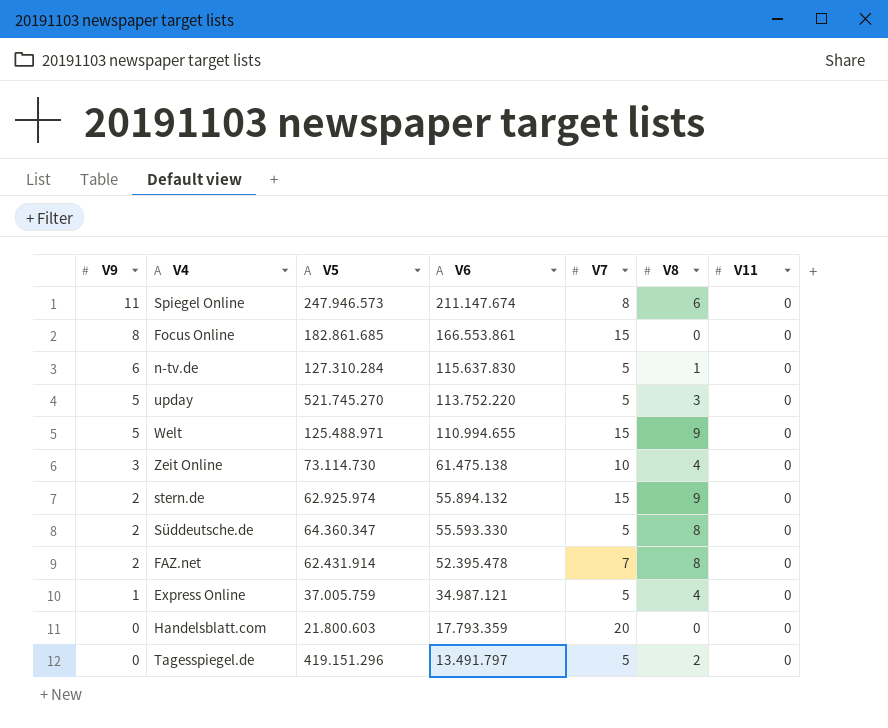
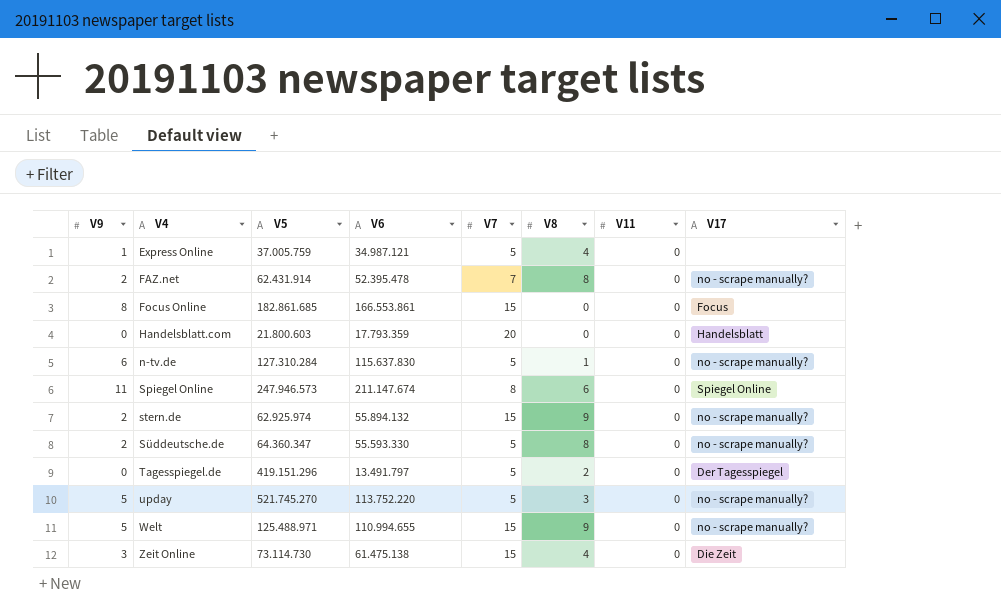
row order: V9 descending -> V4 ascending
column V17 | position: none -> 8
Zeit Online | V7: 10 -> 15

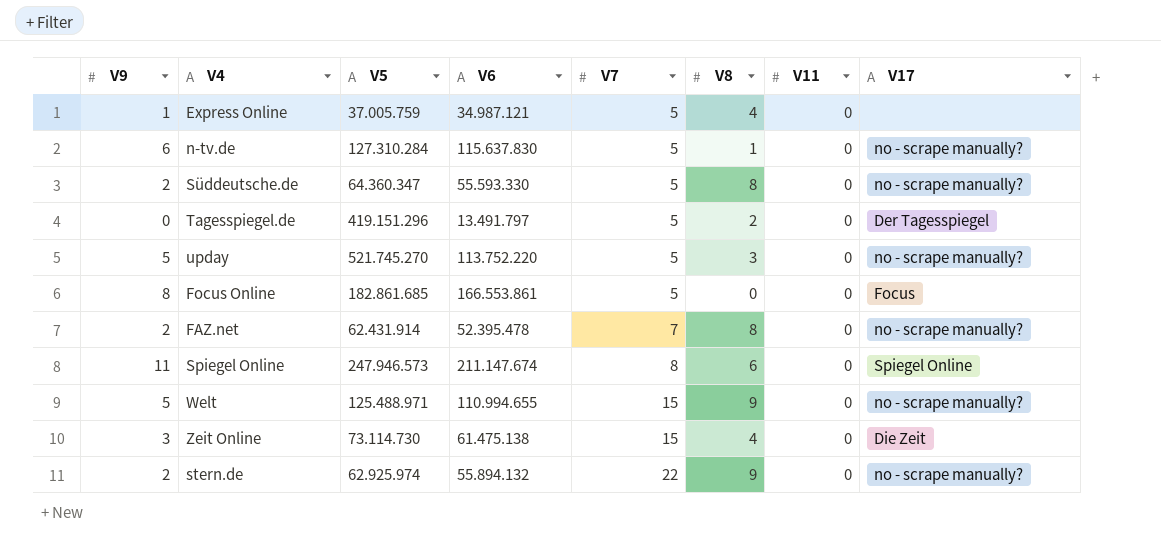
row order: V4 ascending -> V7 ascending
row Handelsblatt.com: 0 | 21.800.603 | 17.793.359 | 20 | 0 | 0 | Handelsblatt -> none
Focus Online | V7: 15 -> 5
stern.de | V7: 15 -> 22

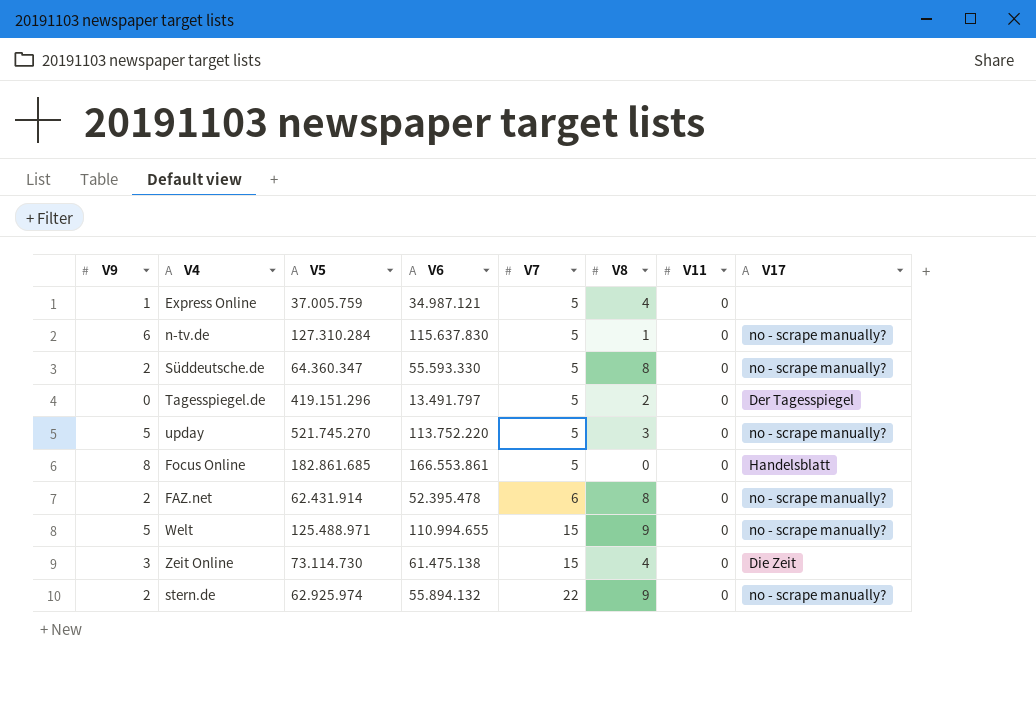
row Spiegel Online: 11 | 247.946.573 | 211.147.674 | 8 | 6 | 0 | Spiegel Online -> none
Focus Online | V17: Focus -> Handelsblatt
FAZ.net | V7: 7 -> 6

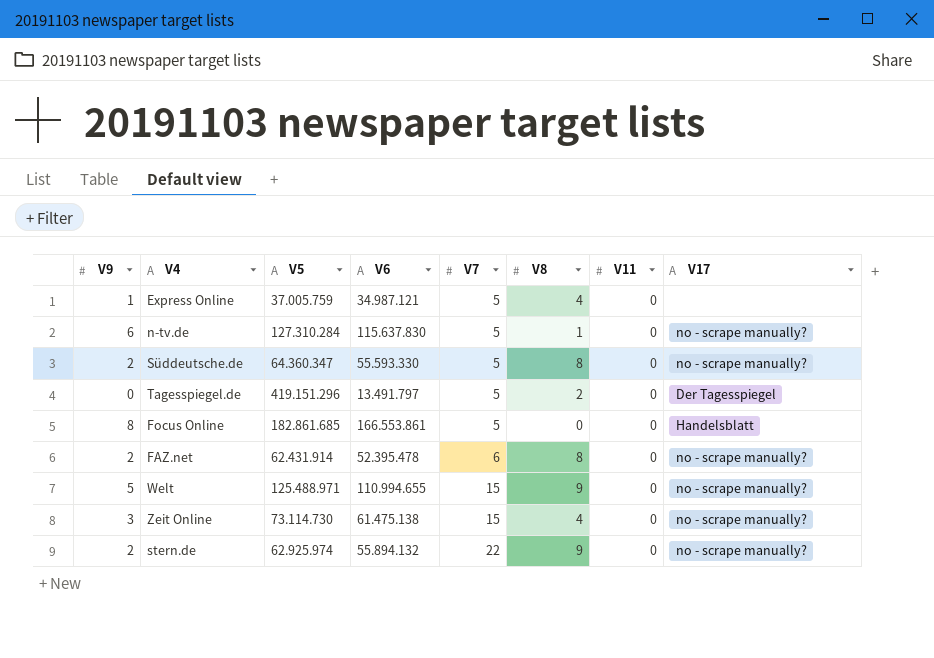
row upday: 5 | 521.745.270 | 113.752.220 | 5 | 3 | 0 | no - scrape manually? -> none
Zeit Online | V17: Die Zeit -> no - scrape manually?

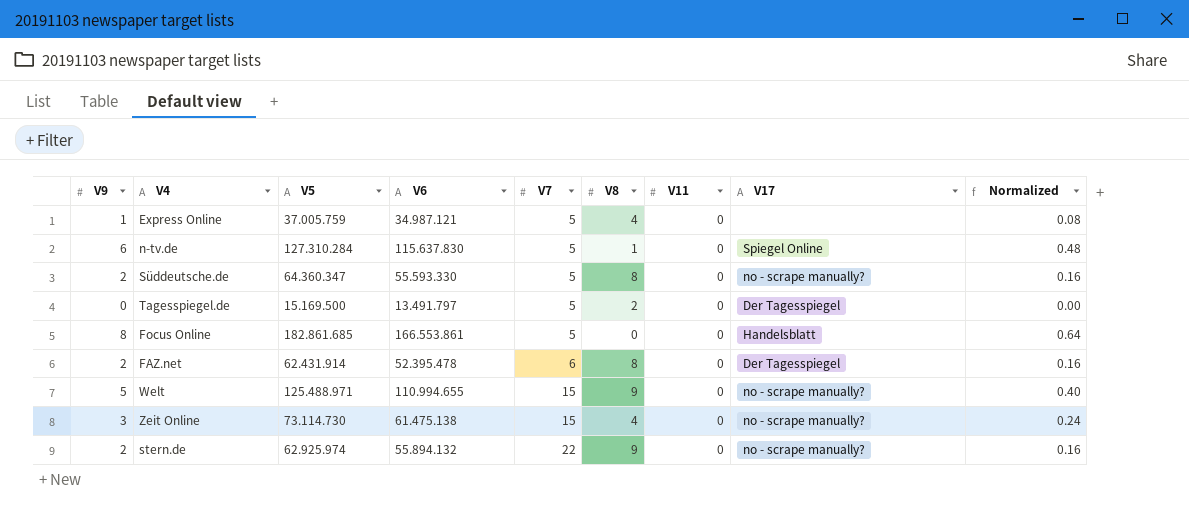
column Normalized | formula: none -> [V9] * 0.08
n-tv.de | V17: no - scrape manually? -> Spiegel Online
Tagesspiegel.de | V5: 419.151.296 -> 15.169.500
FAZ.net | V17: no - scrape manually? -> Der Tagesspiegel

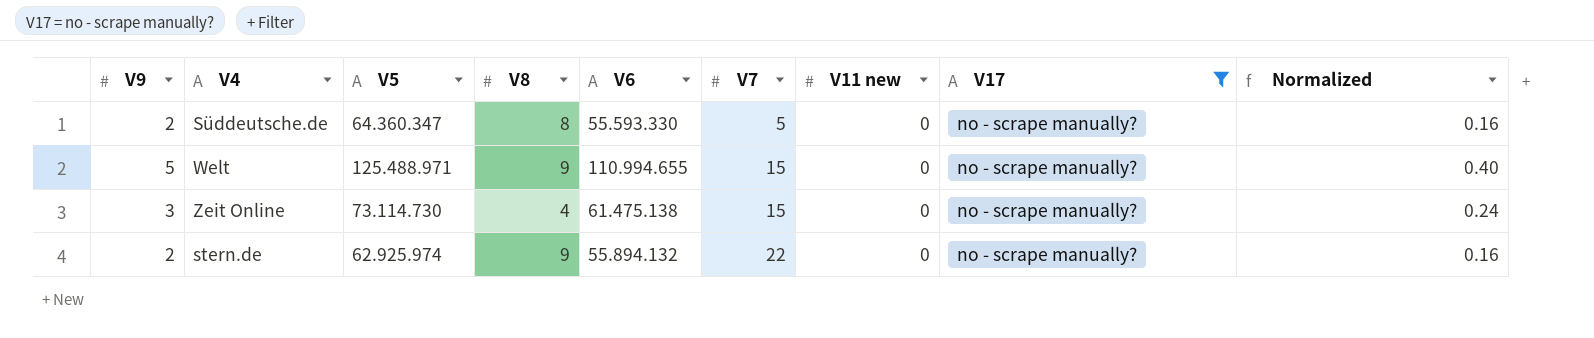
filter: none -> V17 = no - scrape manually?
column V8 | position: 6 -> 4
column name: V11 -> V11 new

